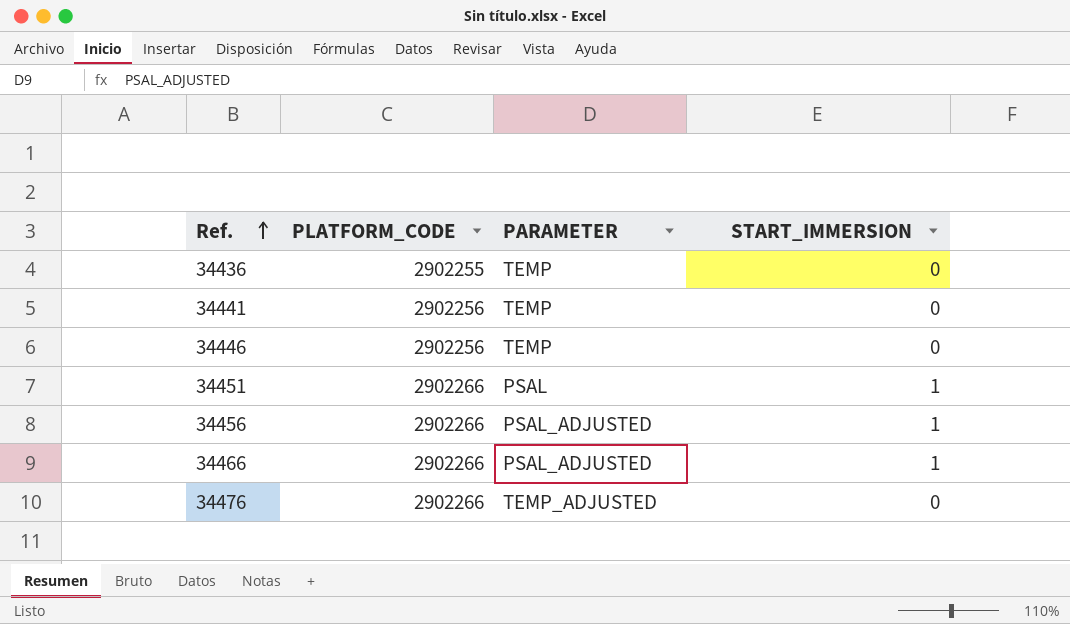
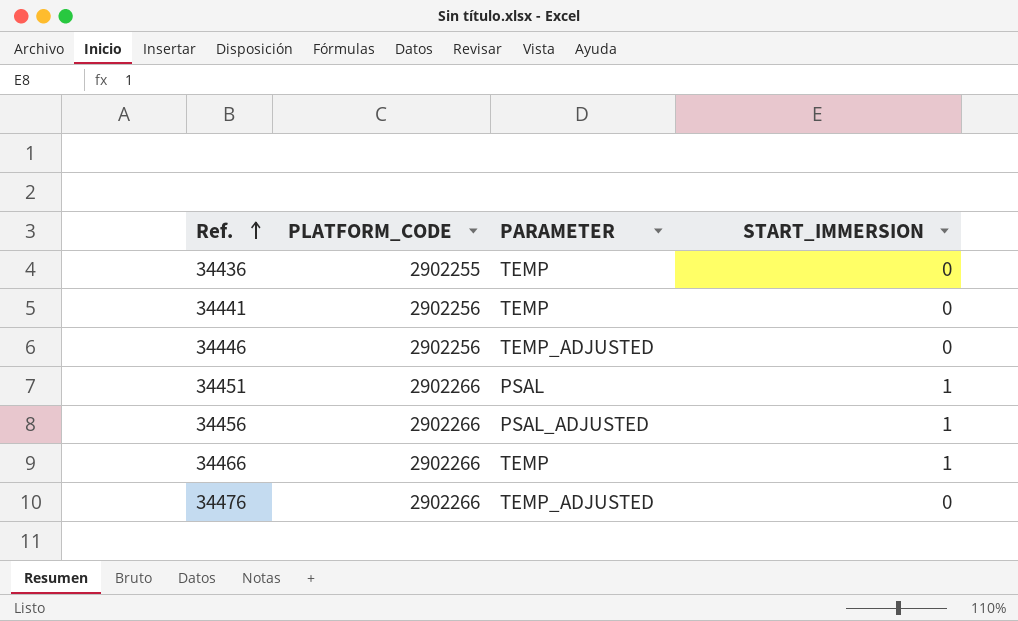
34446 | PARAMETER: TEMP -> TEMP_ADJUSTED
34466 | PARAMETER: PSAL_ADJUSTED -> TEMP

